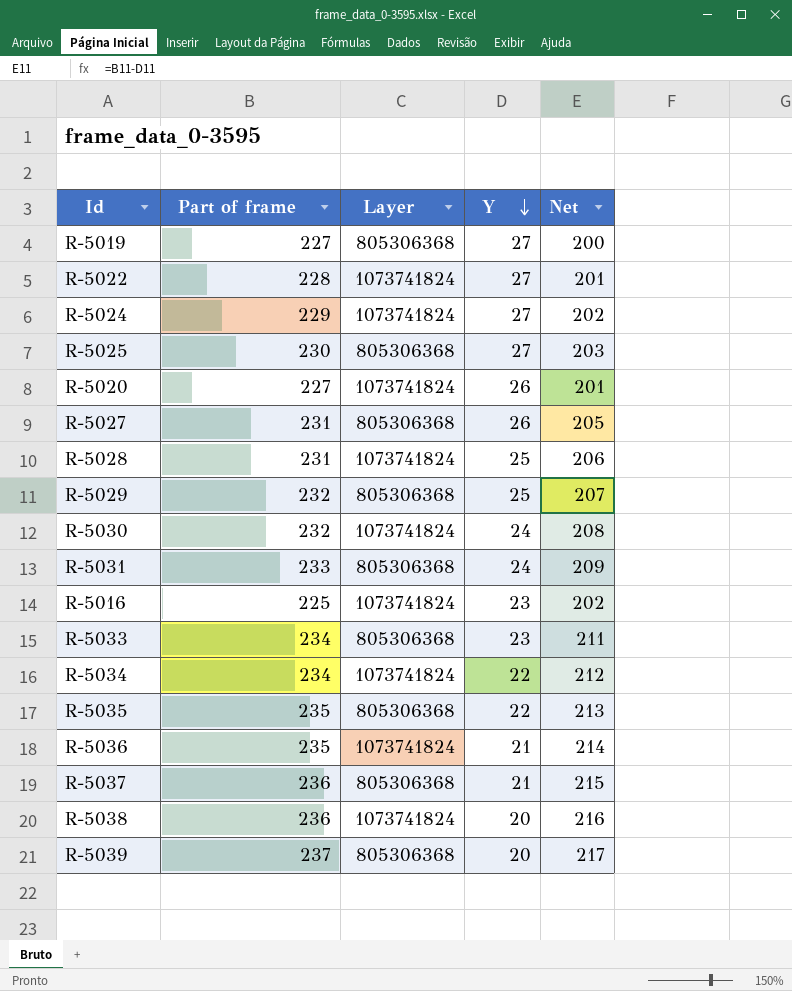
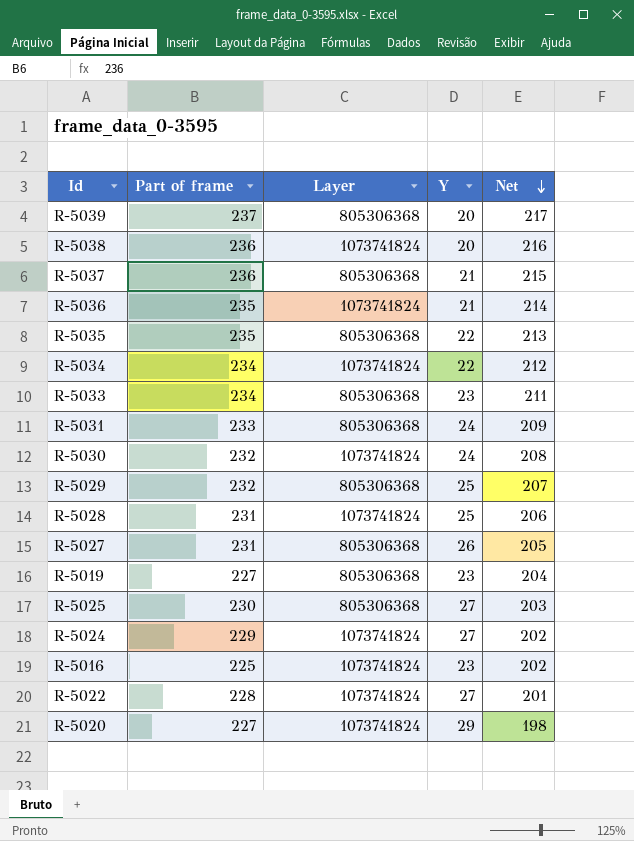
row order: Y descending -> Net descending
R-5019 | Y: 27 -> 23
R-5019 | Net: 200 -> 204
R-5020 | Y: 26 -> 29
R-5020 | Net: 201 -> 198

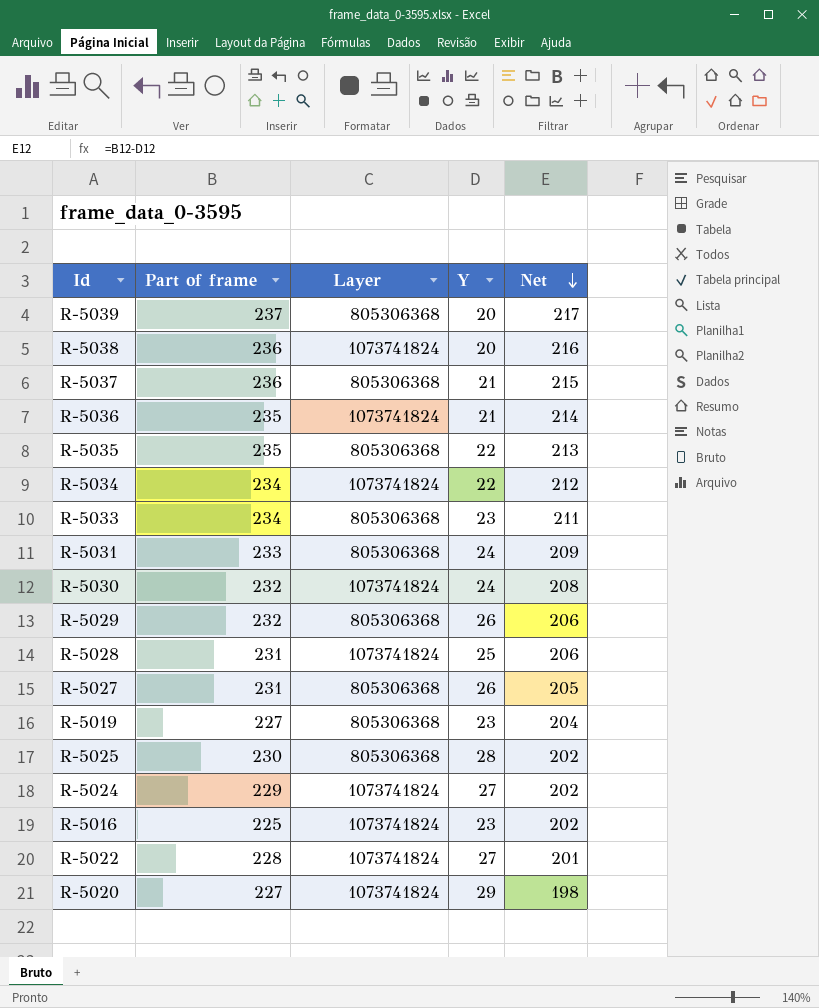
R-5029 | Y: 25 -> 26
R-5029 | Net: 207 -> 206
R-5025 | Y: 27 -> 28
R-5025 | Net: 203 -> 202

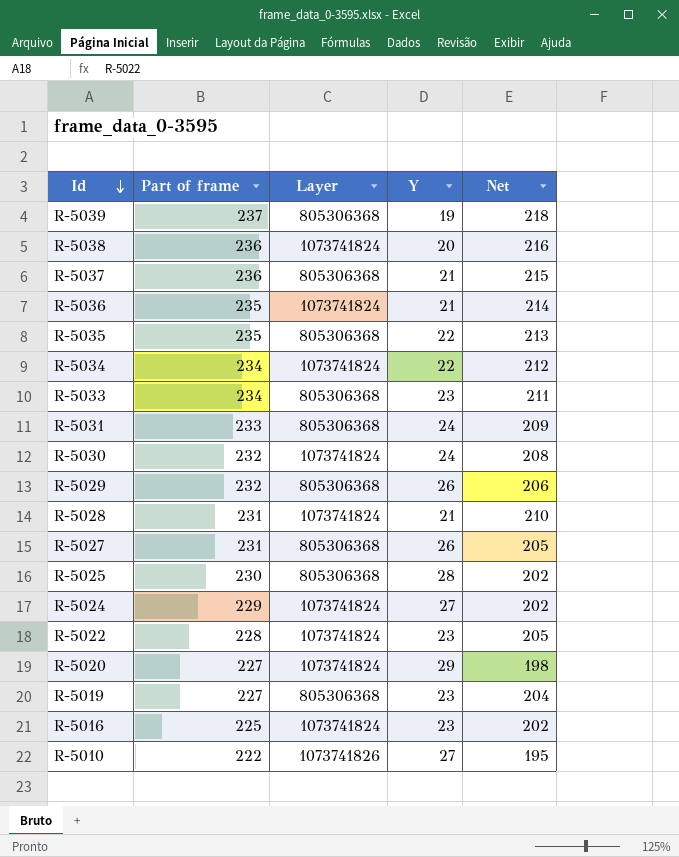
row order: Net descending -> Id descending
R-5039 | Y: 20 -> 19
R-5039 | Net: 217 -> 218
R-5028 | Y: 25 -> 21
R-5028 | Net: 206 -> 210
R-5022 | Y: 27 -> 23
R-5022 | Net: 201 -> 205
row R-5010: none -> 222 | 1073741826 | 27 | 195

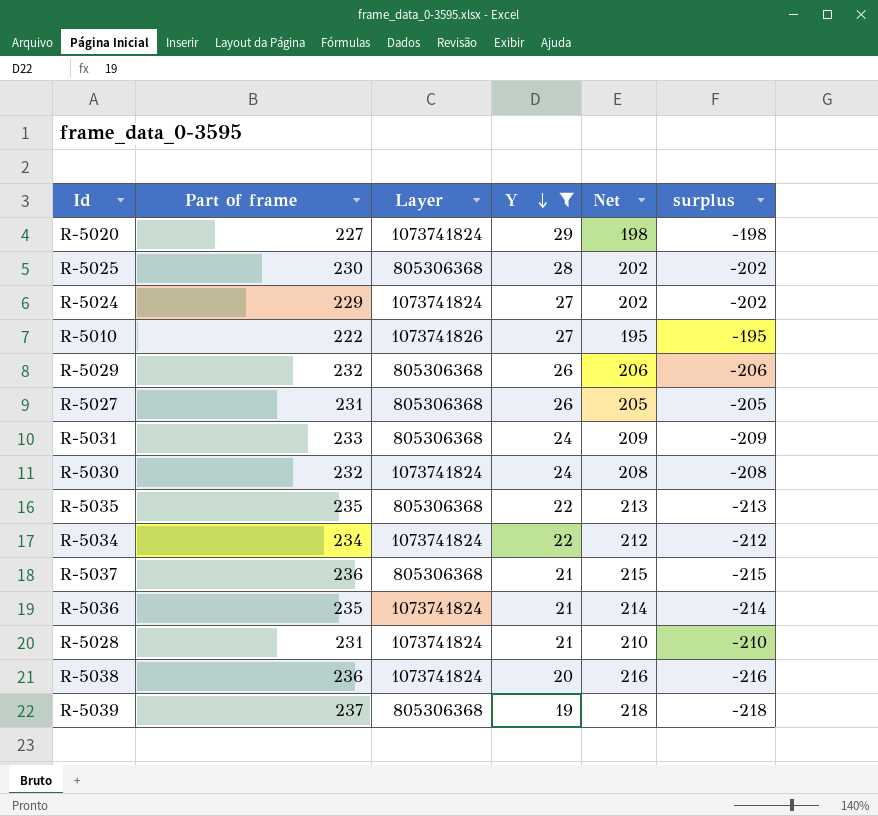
filter: none -> Y != 23
row order: Id descending -> Y descending
column surplus | formula: none -> [Y] - [Part of frame]

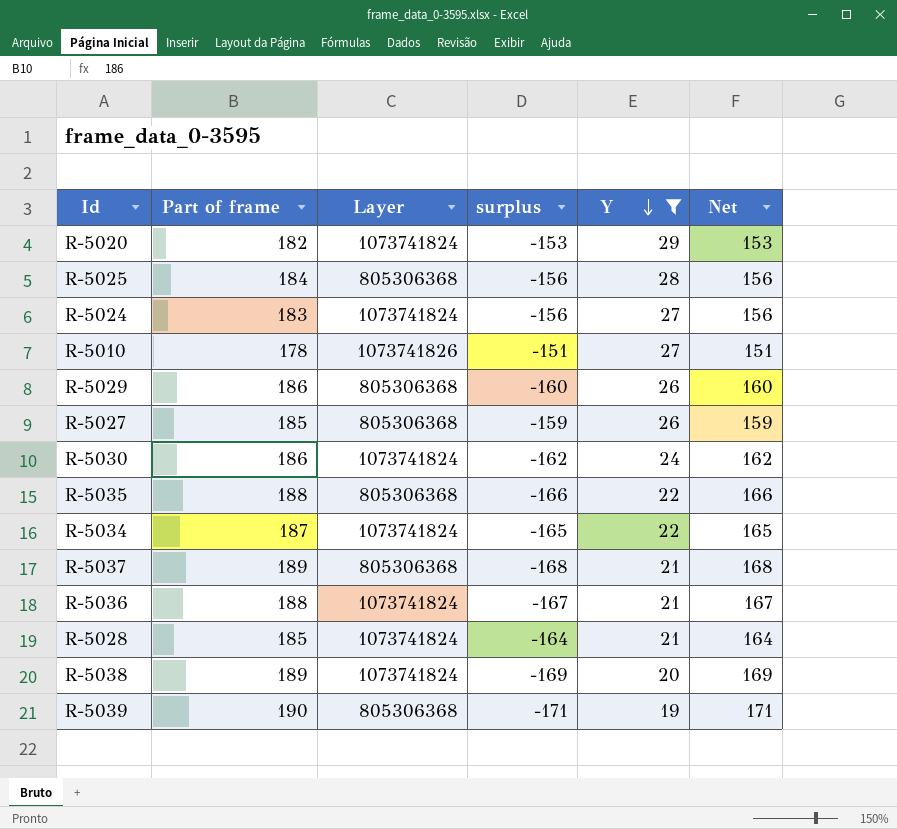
column surplus | position: 6 -> 4
row R-5031: 233 | 805306368 | 24 | 209 | -209 -> none
R-5020 | Part of frame: 227 -> 182
R-5020 | surplus: -198 -> -153
R-5020 | Net: 198 -> 153
R-5025 | Part of frame: 230 -> 184
R-5025 | surplus: -202 -> -156
R-5025 | Net: 202 -> 156
R-5024 | Part of frame: 229 -> 183
R-5024 | surplus: -202 -> -156
R-5024 | Net: 202 -> 156
R-5010 | Part of frame: 222 -> 178
R-5010 | surplus: -195 -> -151
R-5010 | Net: 195 -> 151
R-5029 | Part of frame: 232 -> 186
R-5029 | surplus: -206 -> -160
R-5029 | Net: 206 -> 160
R-5027 | Part of frame: 231 -> 185
R-5027 | surplus: -205 -> -159
R-5027 | Net: 205 -> 159
R-5030 | Part of frame: 232 -> 186
R-5030 | surplus: -208 -> -162
R-5030 | Net: 208 -> 162
R-5035 | Part of frame: 235 -> 188
R-5035 | surplus: -213 -> -166
R-5035 | Net: 213 -> 166
R-5034 | Part of frame: 234 -> 187
R-5034 | surplus: -212 -> -165
R-5034 | Net: 212 -> 165
R-5037 | Part of frame: 236 -> 189
R-5037 | surplus: -215 -> -168
R-5037 | Net: 215 -> 168
R-5036 | Part of frame: 235 -> 188
R-5036 | surplus: -214 -> -167
R-5036 | Net: 214 -> 167
R-5028 | Part of frame: 231 -> 185
R-5028 | surplus: -210 -> -164
R-5028 | Net: 210 -> 164
R-5038 | Part of frame: 236 -> 189
R-5038 | surplus: -216 -> -169
R-5038 | Net: 216 -> 169
R-5039 | Part of frame: 237 -> 190
R-5039 | surplus: -218 -> -171
R-5039 | Net: 218 -> 171

